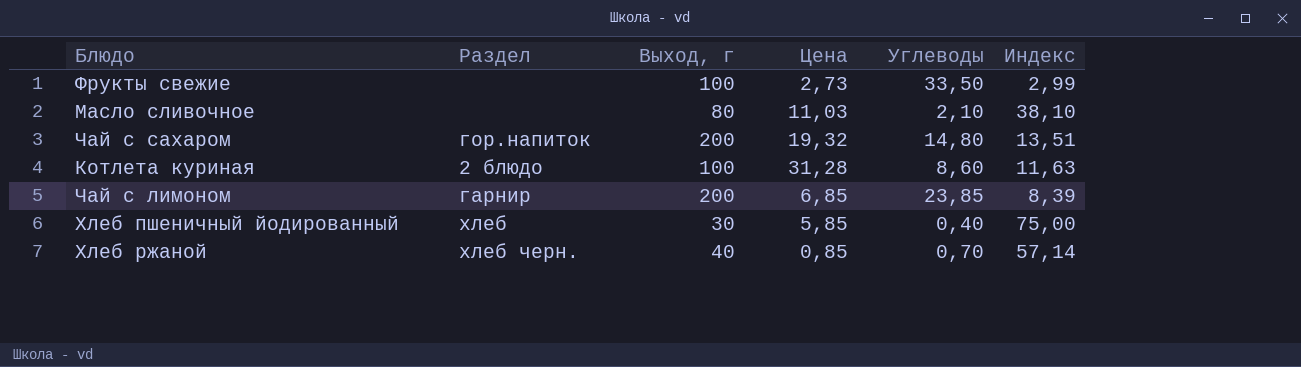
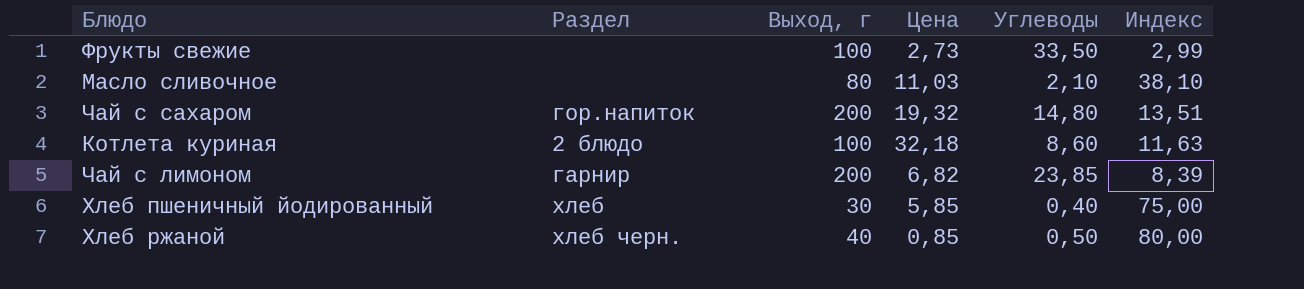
Котлета куриная | Цена: 31,28 -> 32,18
Чай с лимоном | Цена: 6,85 -> 6,82
Хлеб ржаной | Углеводы: 0,70 -> 0,50
Хлеб ржаной | Индекс: 57,14 -> 80,00

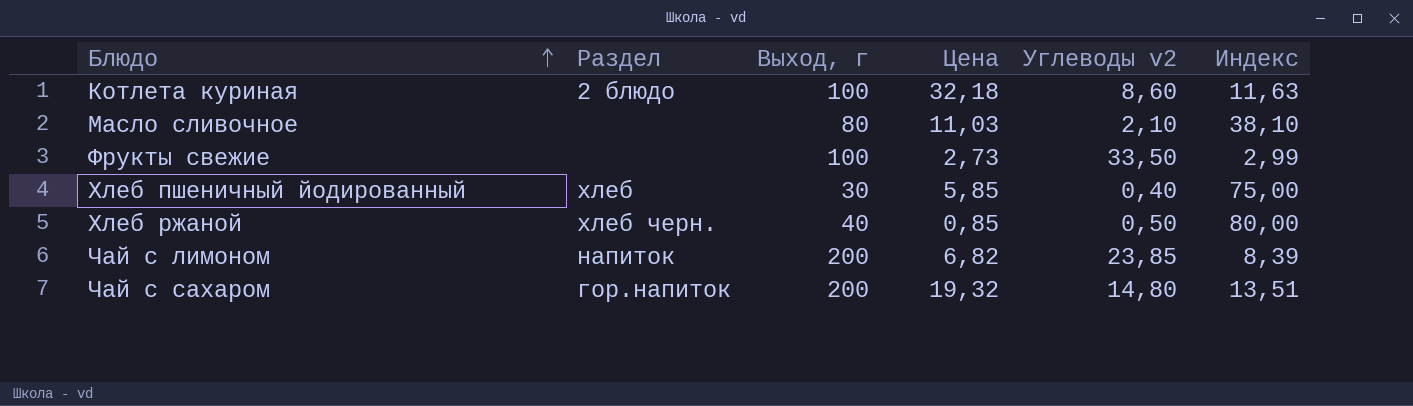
row order: none -> Блюдо ascending
column name: Углеводы -> Углеводы v2
Чай с лимоном | Раздел: гарнир -> напиток

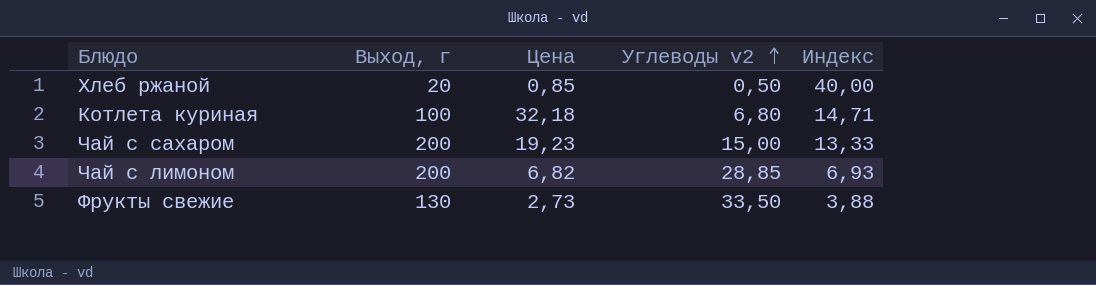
row order: Блюдо ascending -> Углеводы v2 ascending
column Раздел | position: 2 -> none
row Масло сливочное: none | 80 | 11,03 | 2,10 | 38,10 -> none
row Хлеб пшеничный йодированный: хлеб | 30 | 5,85 | 0,40 | 75,00 -> none
Хлеб ржаной | Выход, г: 40 -> 20
Хлеб ржаной | Индекс: 80,00 -> 40,00
Котлета куриная | Углеводы v2: 8,60 -> 6,80
Котлета куриная | Индекс: 11,63 -> 14,71
Чай с сахаром | Цена: 19,32 -> 19,23
Чай с сахаром | Углеводы v2: 14,80 -> 15,00
Чай с сахаром | Индекс: 13,51 -> 13,33
Чай с лимоном | Углеводы v2: 23,85 -> 28,85
Чай с лимоном | Индекс: 8,39 -> 6,93
Фрукты свежие | Выход, г: 100 -> 130
Фрукты свежие | Индекс: 2,99 -> 3,88

